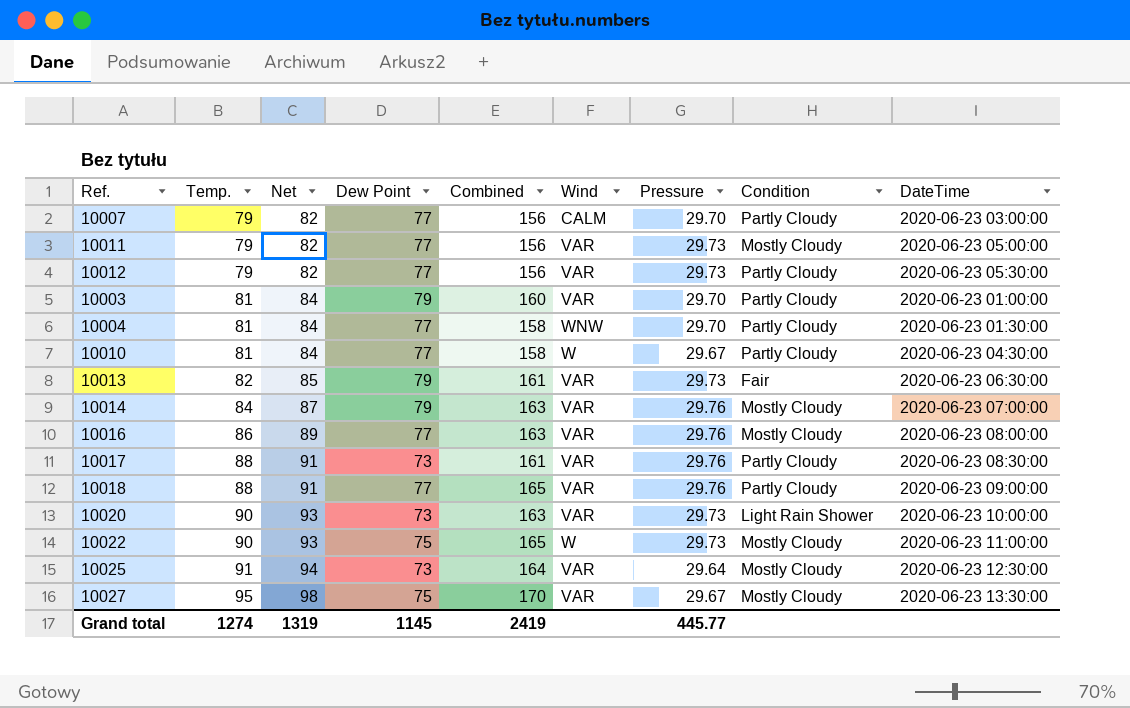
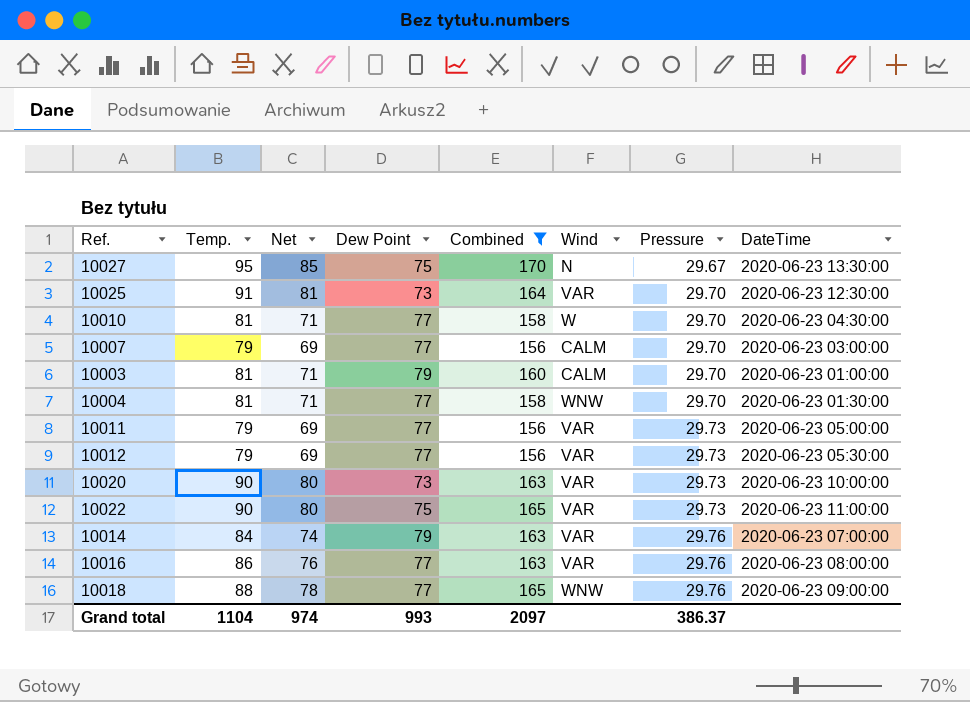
filter: none -> Combined != 161
row order: Temp. ascending -> Pressure ascending
column Condition | position: 8 -> none
column Net | formula: [Temp.] + 3 -> [Temp.] - 10
10027 | Wind: VAR -> N
10025 | Pressure: 29.64 -> 29.70
10010 | Pressure: 29.67 -> 29.70
10003 | Wind: VAR -> CALM
10022 | Wind: W -> VAR
10018 | Wind: VAR -> WNW
Grand total | Temp.: 1274 -> 1104
Grand total | Net: 1319 -> 974
Grand total | Dew Point: 1145 -> 993
Grand total | Combined: 2419 -> 2097
Grand total | Pressure: 445.77 -> 386.37

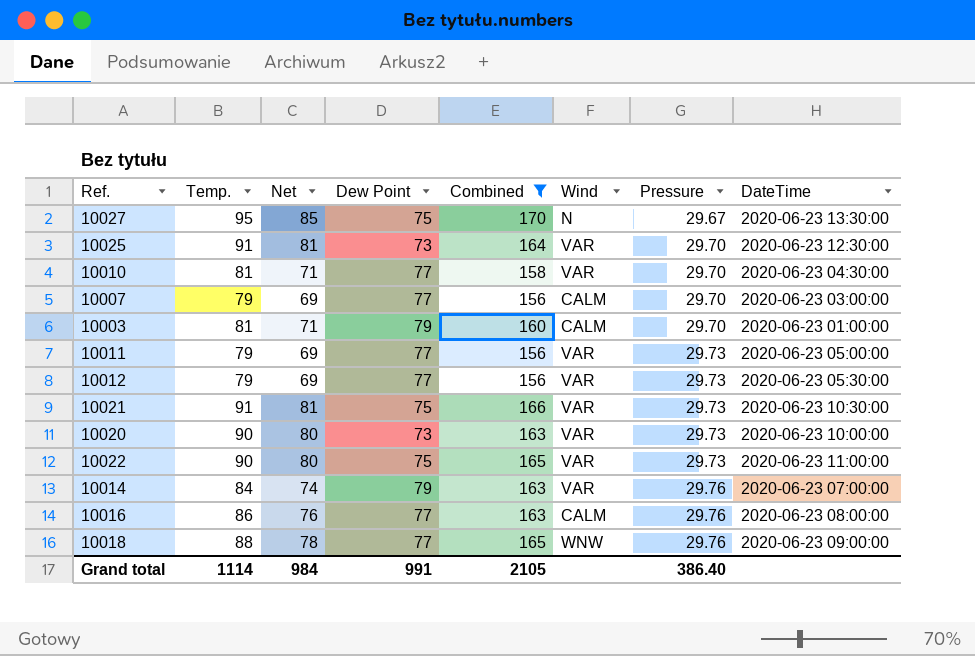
row 10004: 81 | 71 | 77 | 158 | WNW | 29.70 | 2020-06-23 01:30:00 -> none
10010 | Wind: W -> VAR
row 10021: none -> 91 | 81 | 75 | 166 | VAR | 29.73 | 2020-06-23 10:30:00
10016 | Wind: VAR -> CALM
Grand total | Temp.: 1104 -> 1114
Grand total | Net: 974 -> 984
Grand total | Dew Point: 993 -> 991
Grand total | Combined: 2097 -> 2105
Grand total | Pressure: 386.37 -> 386.40

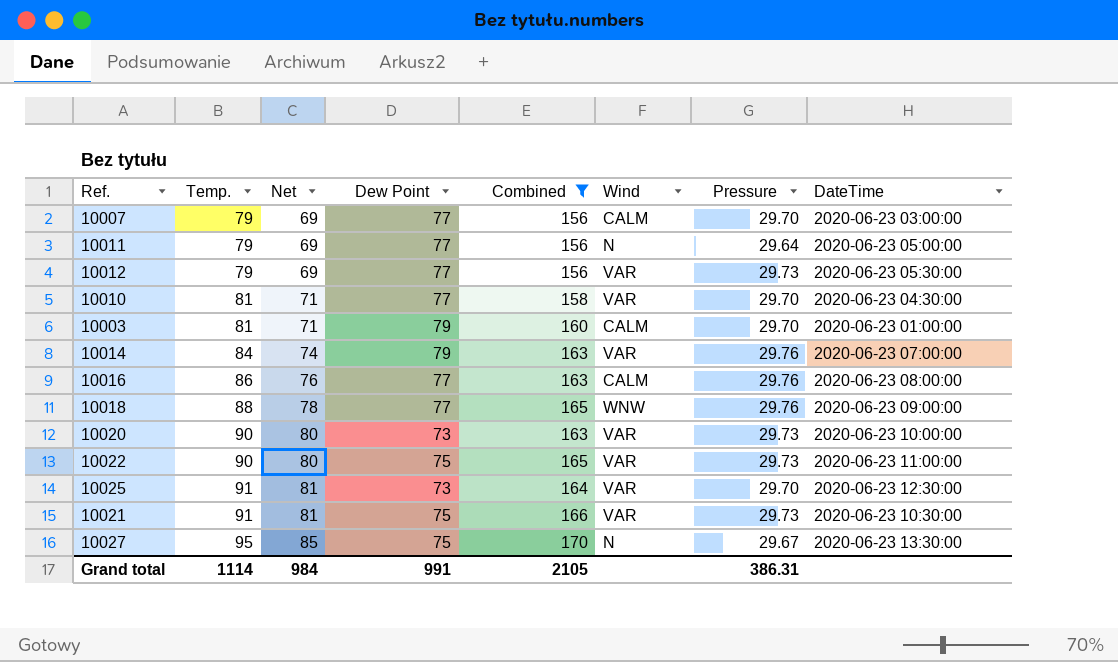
row order: Pressure ascending -> Temp. ascending
10011 | Wind: VAR -> N
10011 | Pressure: 29.73 -> 29.64
Grand total | Pressure: 386.40 -> 386.31

